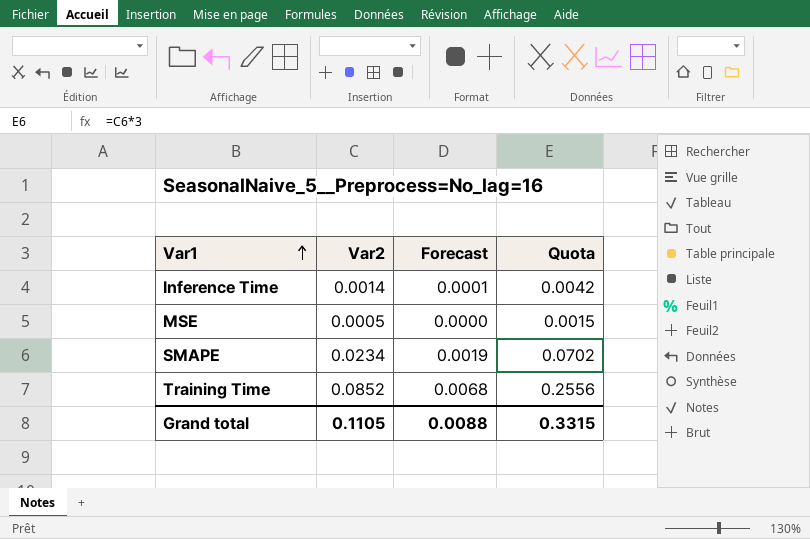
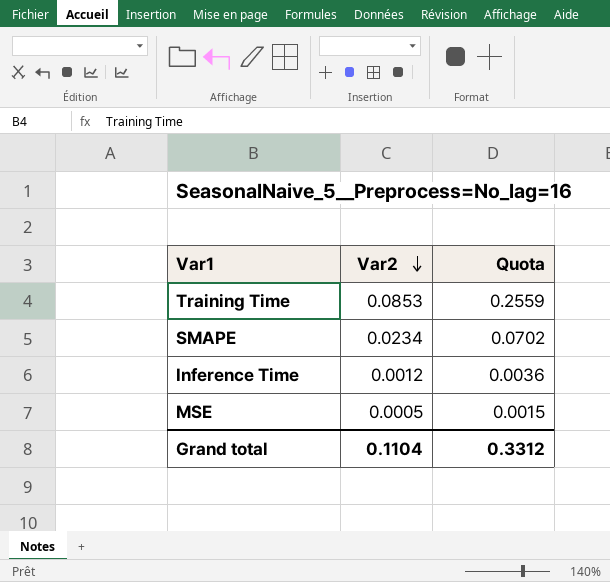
row order: Var1 ascending -> Var2 descending
column Forecast | formula: [Var2] * 0.08 -> none
Training Time | Var2: 0.0852 -> 0.0853
Training Time | Quota: 0.2556 -> 0.2559
Inference Time | Var2: 0.0014 -> 0.0012
Inference Time | Quota: 0.0042 -> 0.0036
Grand total | Var2: 0.1105 -> 0.1104
Grand total | Quota: 0.3315 -> 0.3312

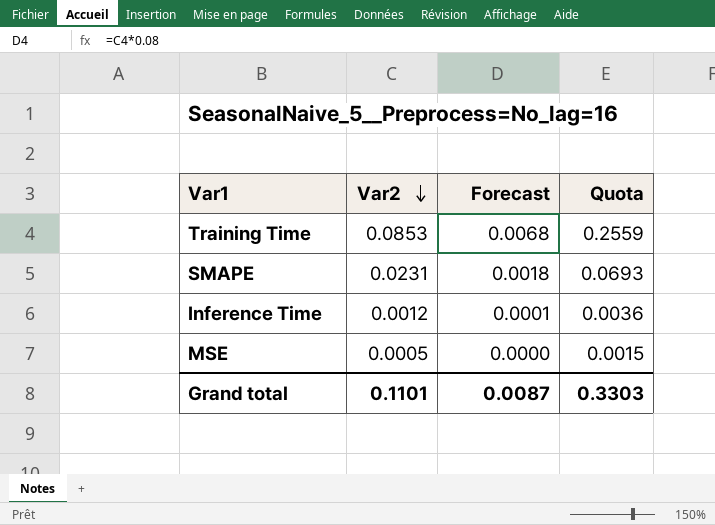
column Forecast | formula: none -> [Var2] * 0.08
SMAPE | Var2: 0.0234 -> 0.0231
SMAPE | Quota: 0.0702 -> 0.0693
Grand total | Var2: 0.1104 -> 0.1101
Grand total | Quota: 0.3312 -> 0.3303

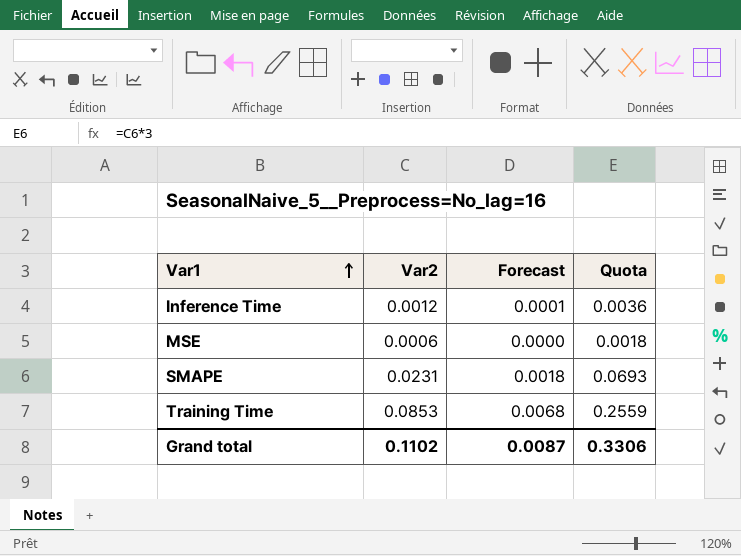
row order: Var2 descending -> Var1 ascending
MSE | Var2: 0.0005 -> 0.0006
MSE | Quota: 0.0015 -> 0.0018
Grand total | Var2: 0.1101 -> 0.1102
Grand total | Quota: 0.3303 -> 0.3306

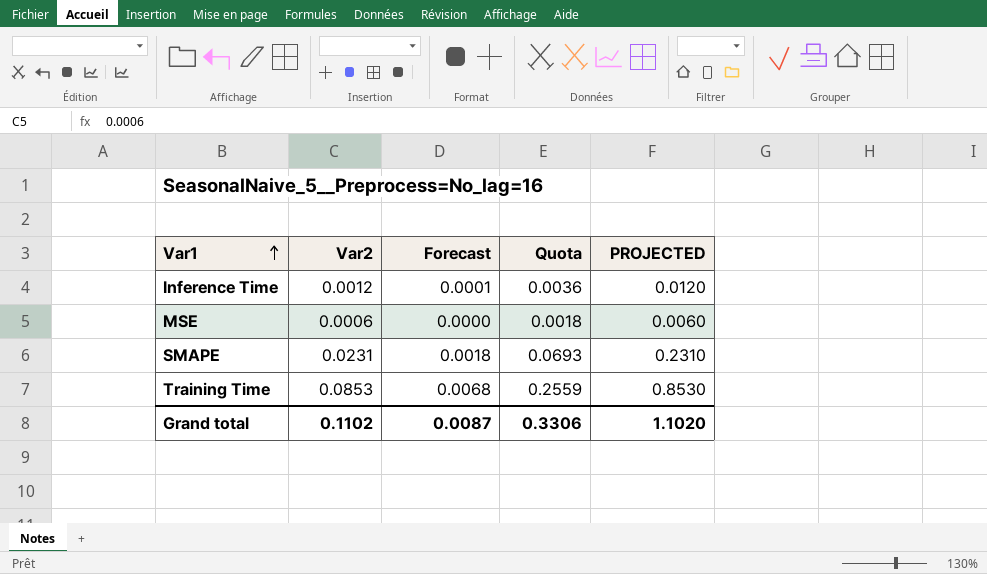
column PROJECTED | formula: none -> [Var2] * 10

